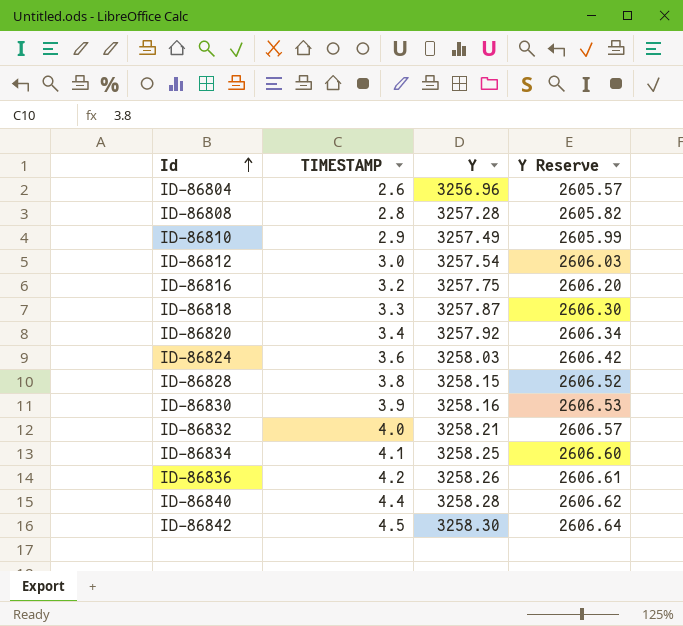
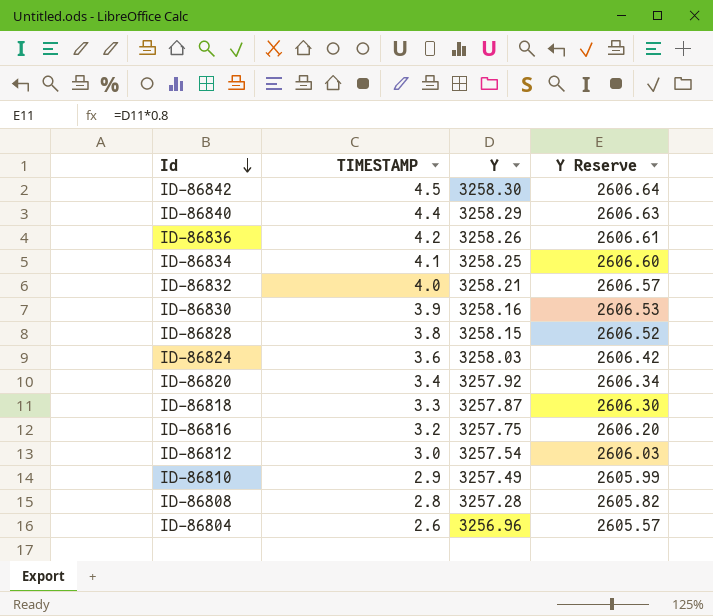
row order: Id ascending -> Id descending
ID-86840 | Y: 3258.28 -> 3258.29
ID-86840 | Y Reserve: 2606.62 -> 2606.63

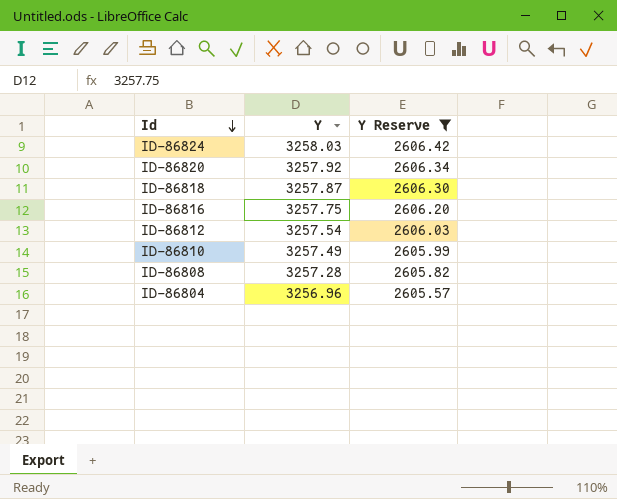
filter: none -> Y Reserve <= 2606.42
column TIMESTAMP | position: 2 -> none

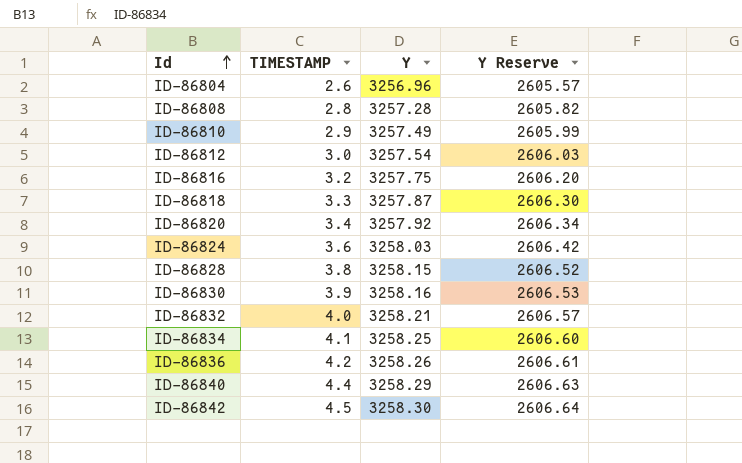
filter: Y Reserve <= 2606.42 -> none
row order: Id descending -> Id ascending
column TIMESTAMP | position: none -> 2

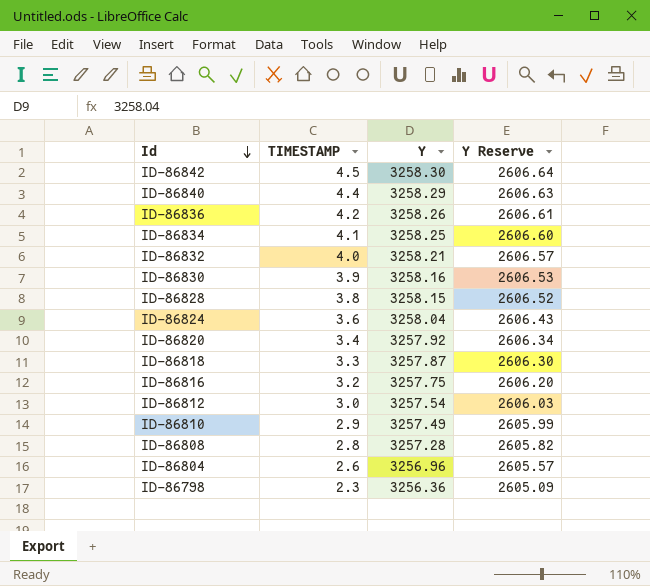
row order: Id ascending -> Id descending
ID-86824 | Y: 3258.03 -> 3258.04
ID-86824 | Y Reserve: 2606.42 -> 2606.43
row ID-86798: none -> 2.3 | 3256.36 | 2605.09

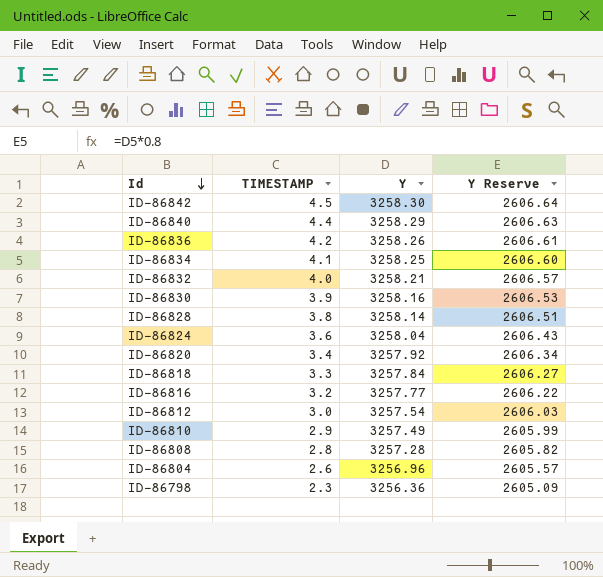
ID-86828 | Y: 3258.15 -> 3258.14
ID-86828 | Y Reserve: 2606.52 -> 2606.51
ID-86818 | Y: 3257.87 -> 3257.84
ID-86818 | Y Reserve: 2606.30 -> 2606.27
ID-86816 | Y: 3257.75 -> 3257.77
ID-86816 | Y Reserve: 2606.20 -> 2606.22

